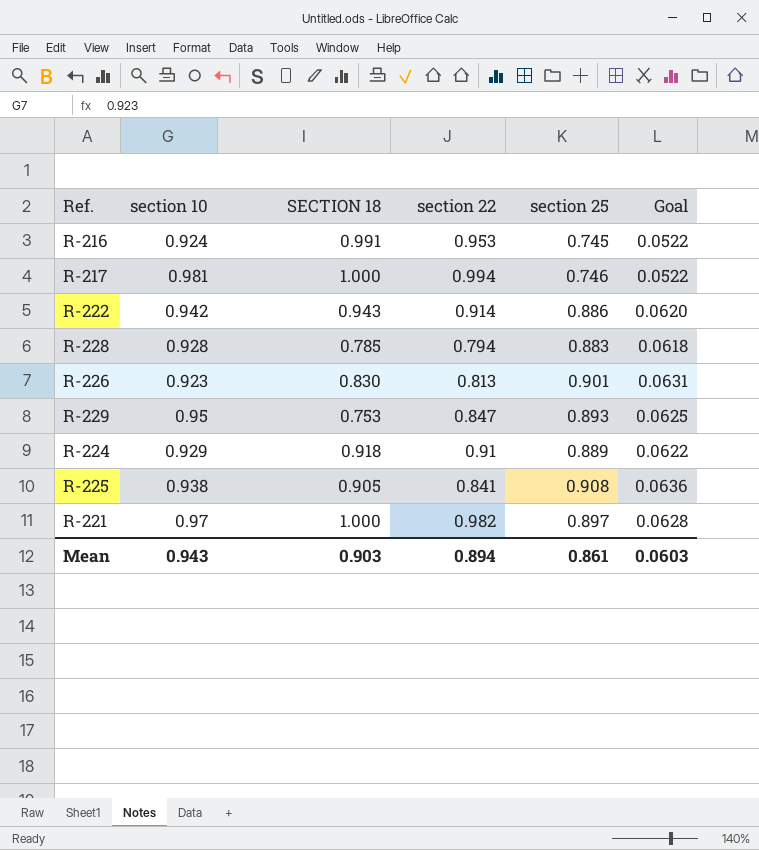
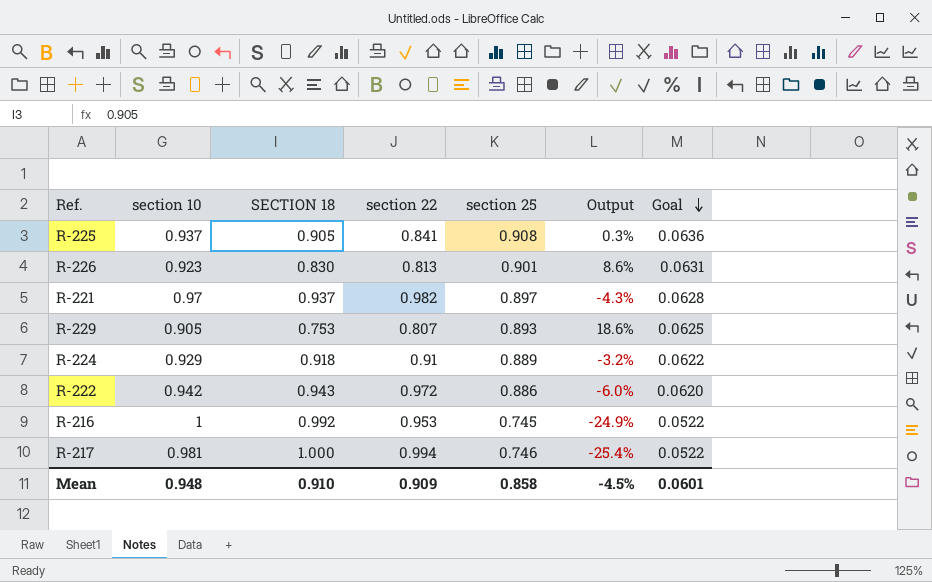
row order: none -> Goal descending
column Output | formula: none -> ([section 25] - [SECTION 18]) / [SECTION 18]
row R-228: 0.928 | 0.785 | 0.794 | 0.883 | 0.0618 -> none
R-225 | section 10: 0.938 -> 0.937
R-221 | SECTION 18: 1.000 -> 0.937
R-229 | section 10: 0.95 -> 0.905
R-229 | section 22: 0.847 -> 0.807
R-222 | section 22: 0.914 -> 0.972
R-216 | section 10: 0.924 -> 1
R-216 | SECTION 18: 0.991 -> 0.992
Mean | section 10: 0.943 -> 0.948
Mean | SECTION 18: 0.903 -> 0.910
Mean | section 22: 0.894 -> 0.909
Mean | section 25: 0.861 -> 0.858
Mean | Goal: 0.0603 -> 0.0601

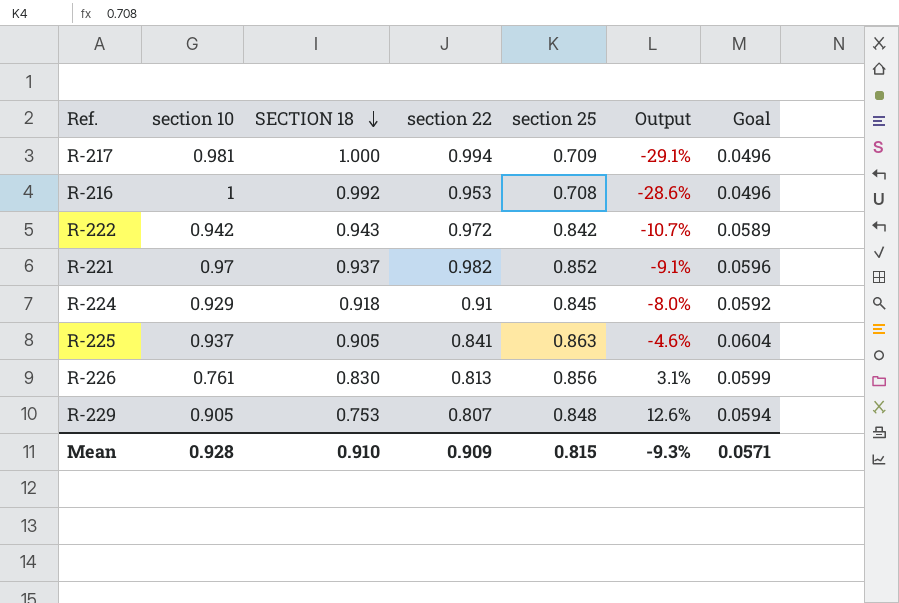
row order: Goal descending -> SECTION 18 descending
R-217 | section 25: 0.746 -> 0.709
R-217 | Output: -25.4% -> -29.1%
R-217 | Goal: 0.0522 -> 0.0496
R-216 | section 25: 0.745 -> 0.708
R-216 | Output: -24.9% -> -28.6%
R-216 | Goal: 0.0522 -> 0.0496
R-222 | section 25: 0.886 -> 0.842
R-222 | Output: -6.0% -> -10.7%
R-222 | Goal: 0.0620 -> 0.0589
R-221 | section 25: 0.897 -> 0.852
R-221 | Output: -4.3% -> -9.1%
R-221 | Goal: 0.0628 -> 0.0596
R-224 | section 25: 0.889 -> 0.845
R-224 | Output: -3.2% -> -8.0%
R-224 | Goal: 0.0622 -> 0.0592
R-225 | section 25: 0.908 -> 0.863
R-225 | Output: 0.3% -> -4.6%
R-225 | Goal: 0.0636 -> 0.0604
R-226 | section 10: 0.923 -> 0.761
R-226 | section 25: 0.901 -> 0.856
R-226 | Output: 8.6% -> 3.1%
R-226 | Goal: 0.0631 -> 0.0599
R-229 | section 25: 0.893 -> 0.848
R-229 | Output: 18.6% -> 12.6%
R-229 | Goal: 0.0625 -> 0.0594
Mean | section 10: 0.948 -> 0.928
Mean | section 25: 0.858 -> 0.815
Mean | Output: -4.5% -> -9.3%
Mean | Goal: 0.0601 -> 0.0571

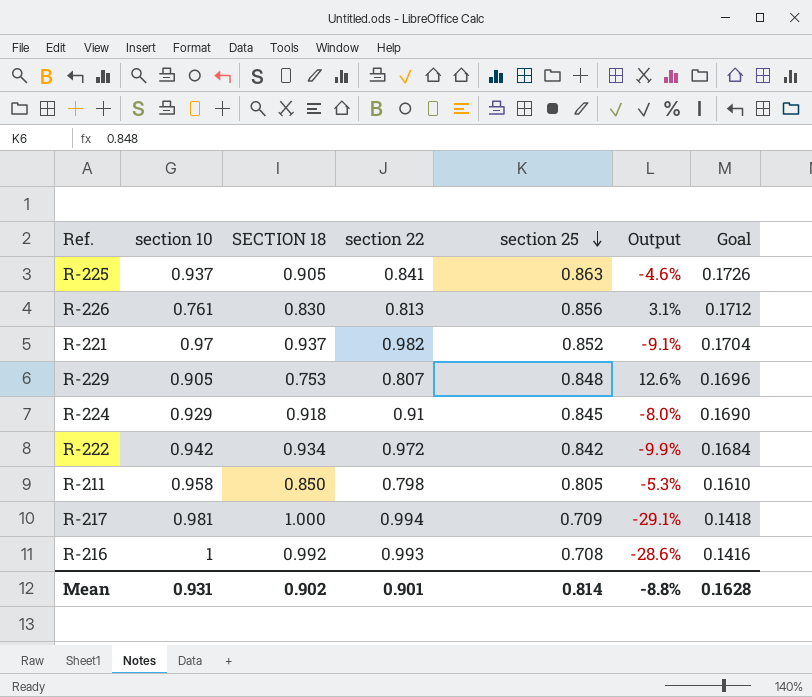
row order: SECTION 18 descending -> section 25 descending
column Goal | formula: [section 25] * 0.07 -> [section 25] * 0.2
R-222 | SECTION 18: 0.943 -> 0.934
R-222 | Output: -10.7% -> -9.9%
row R-211: none -> 0.958 | 0.850 | 0.798 | 0.805 | -5.3% | 0.1610
R-216 | section 22: 0.953 -> 0.993
Mean | section 10: 0.928 -> 0.931
Mean | SECTION 18: 0.910 -> 0.902
Mean | section 22: 0.909 -> 0.901
Mean | section 25: 0.815 -> 0.814
Mean | Output: -9.3% -> -8.8%
Mean | Goal: 0.0571 -> 0.1628

